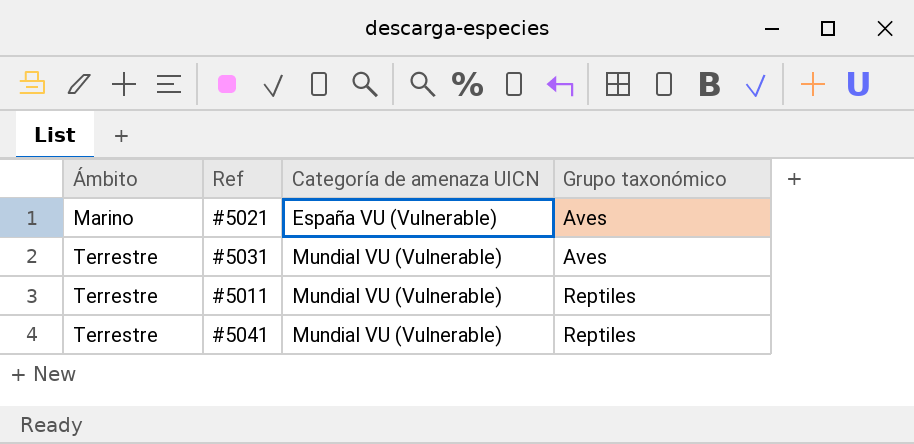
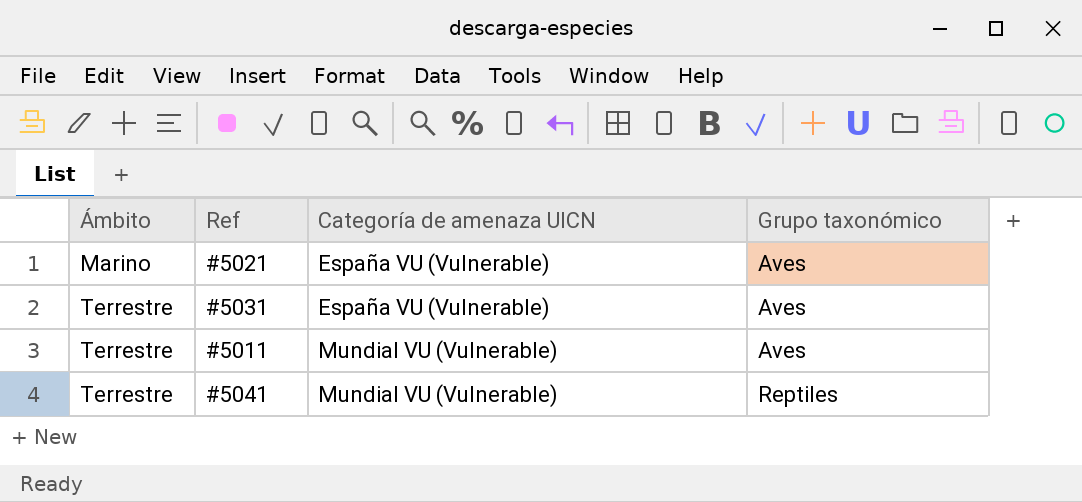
#5031 | Categoría de amenaza UICN: Mundial VU (Vulnerable) -> España VU (Vulnerable)
#5011 | Grupo taxonómico: Reptiles -> Aves

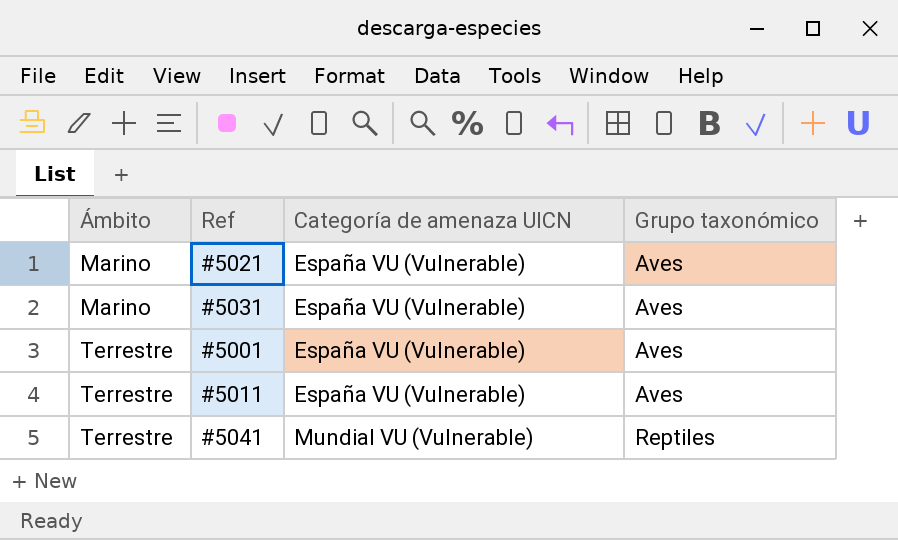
#5031 | Ámbito: Terrestre -> Marino
row #5001: none -> Terrestre | España VU (Vulnerable) | Aves
#5011 | Categoría de amenaza UICN: Mundial VU (Vulnerable) -> España VU (Vulnerable)

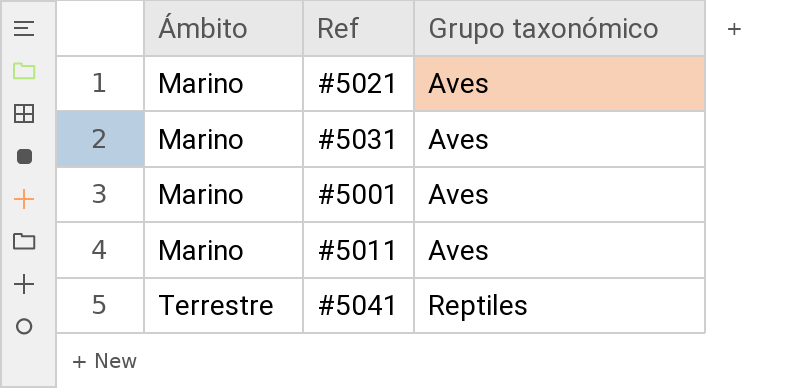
column Categoría de amenaza UICN | position: 3 -> none
#5001 | Ámbito: Terrestre -> Marino
#5011 | Ámbito: Terrestre -> Marino

